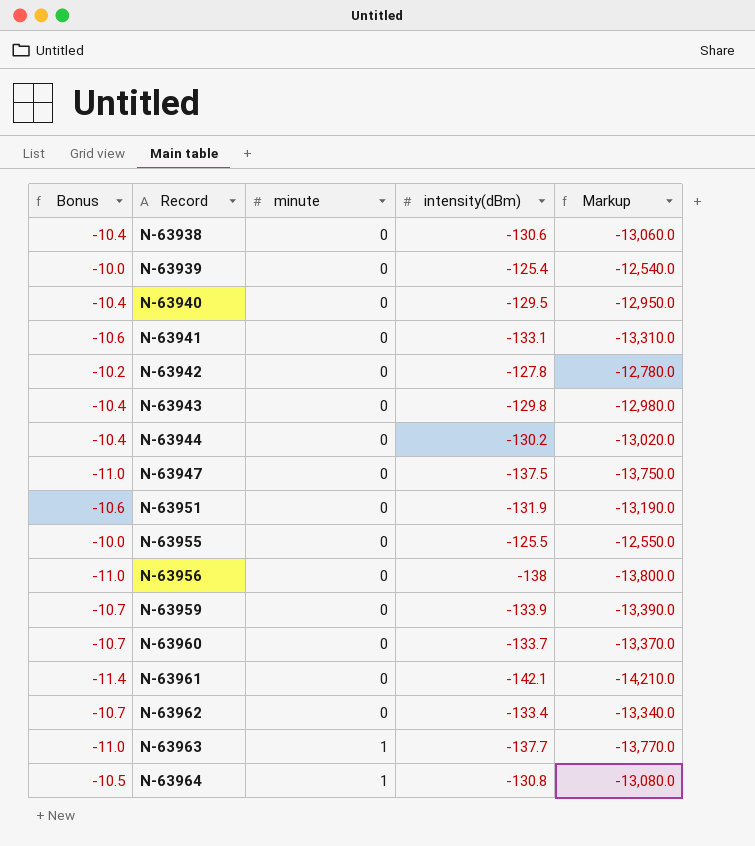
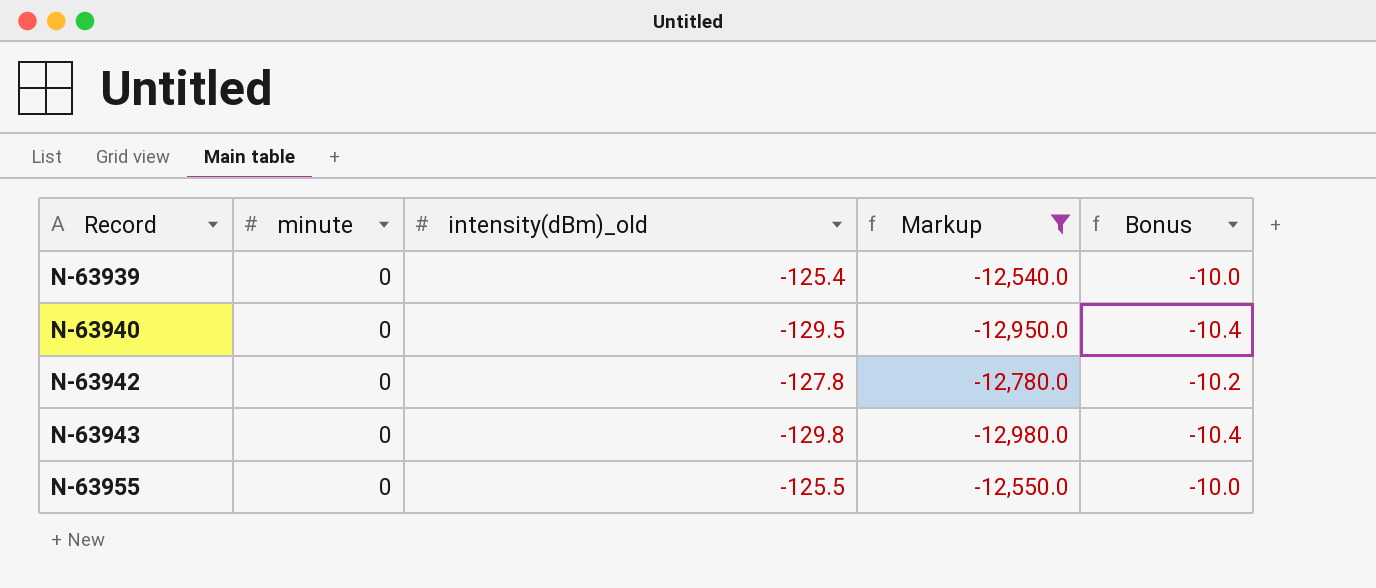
filter: none -> Markup >= -12,980.0
column name: intensity(dBm) -> intensity(dBm)_old
column Bonus | position: 1 -> 5

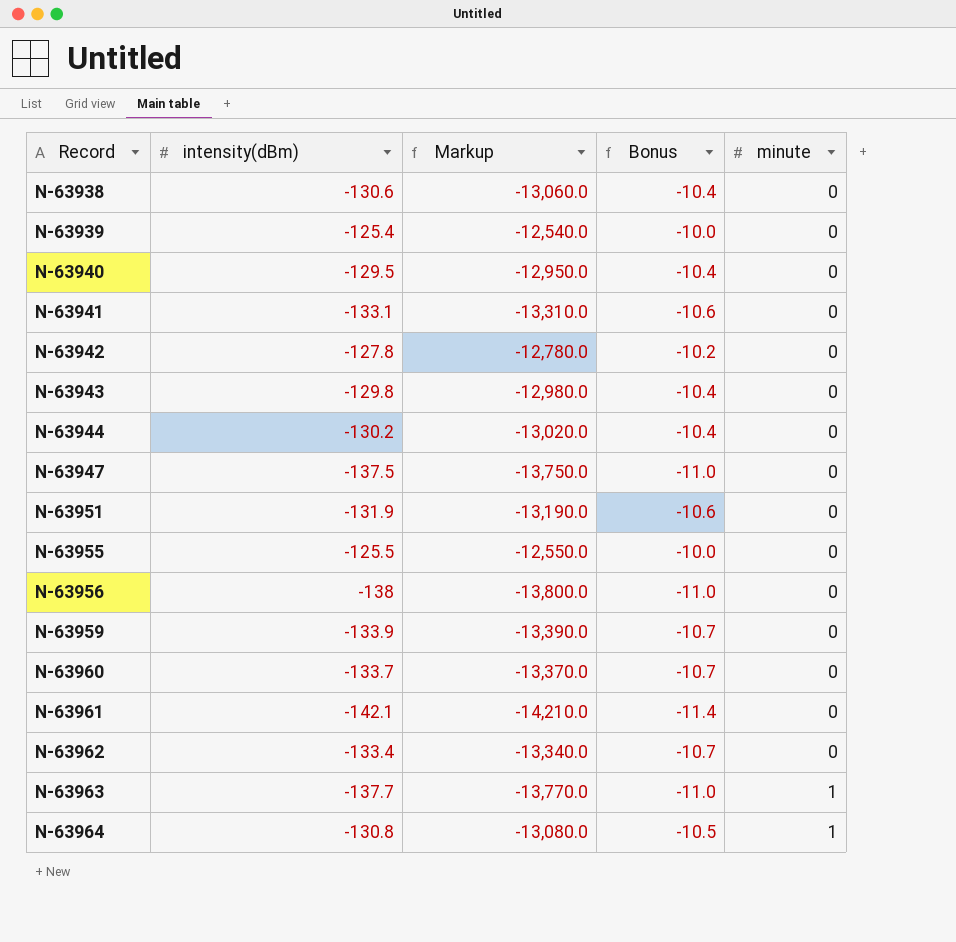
filter: Markup >= -12,980.0 -> none
column name: intensity(dBm)_old -> intensity(dBm)
column minute | position: 2 -> 5

